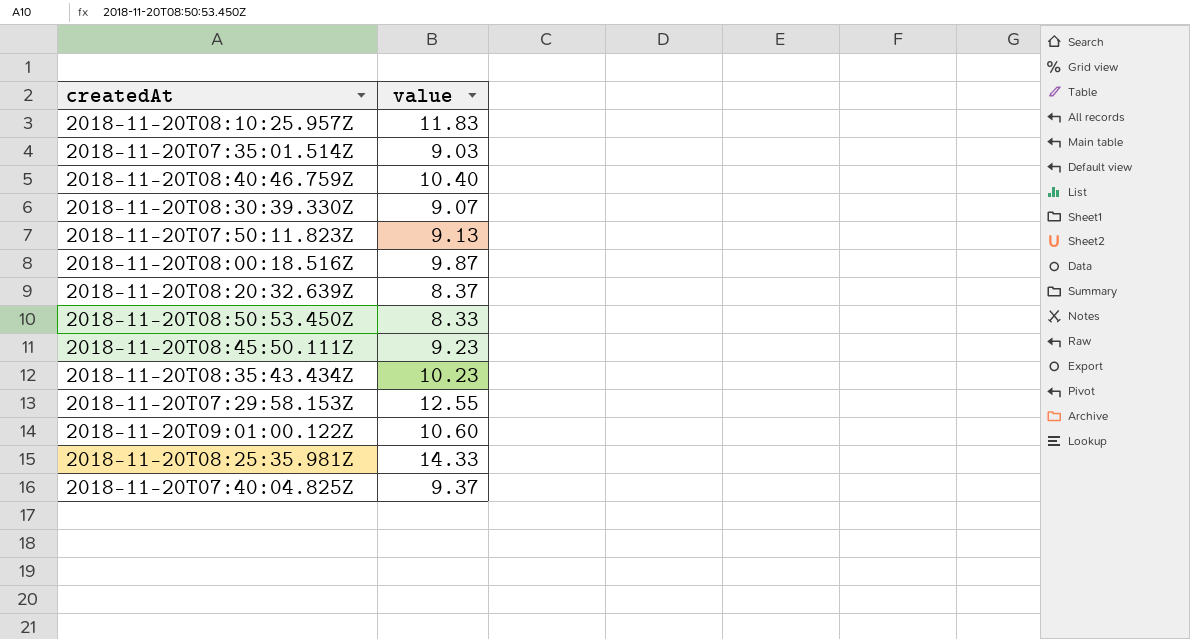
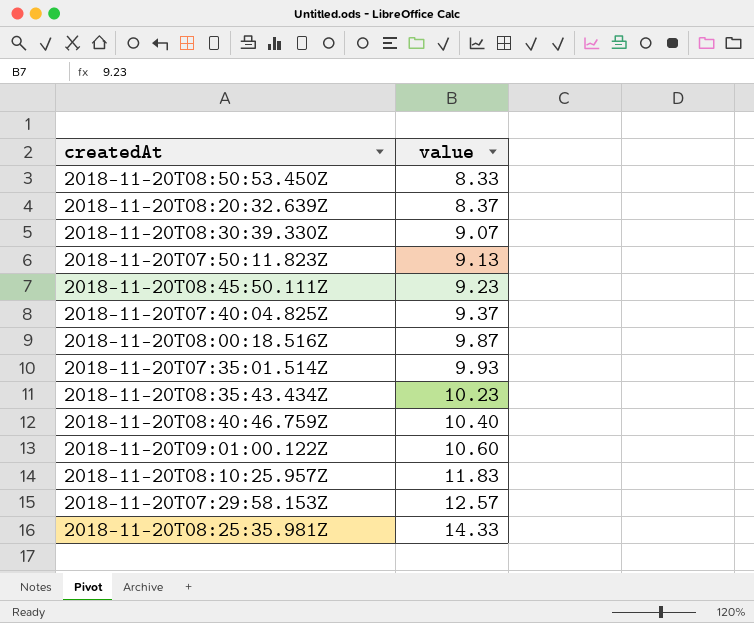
row order: none -> value ascending
2018-11-20T07:35:01.514Z | value: 9.03 -> 9.93
2018-11-20T07:29:58.153Z | value: 12.55 -> 12.57

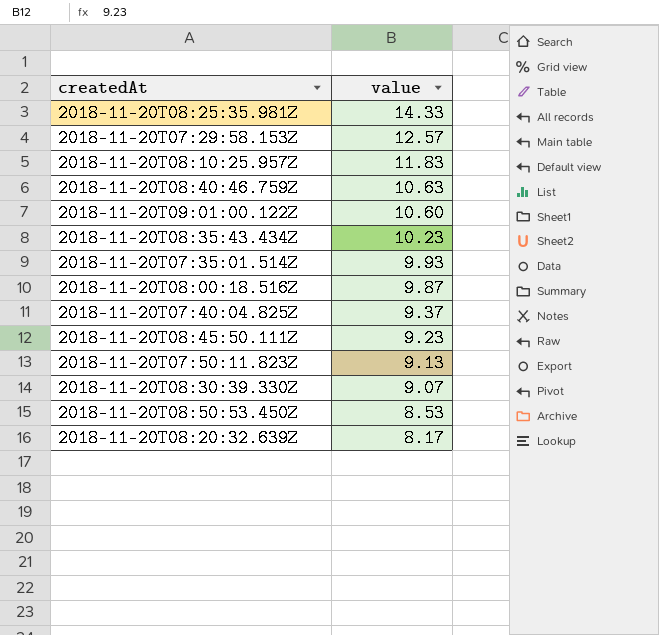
row order: value ascending -> value descending
2018-11-20T08:40:46.759Z | value: 10.40 -> 10.63
2018-11-20T08:50:53.450Z | value: 8.33 -> 8.53
2018-11-20T08:20:32.639Z | value: 8.37 -> 8.17

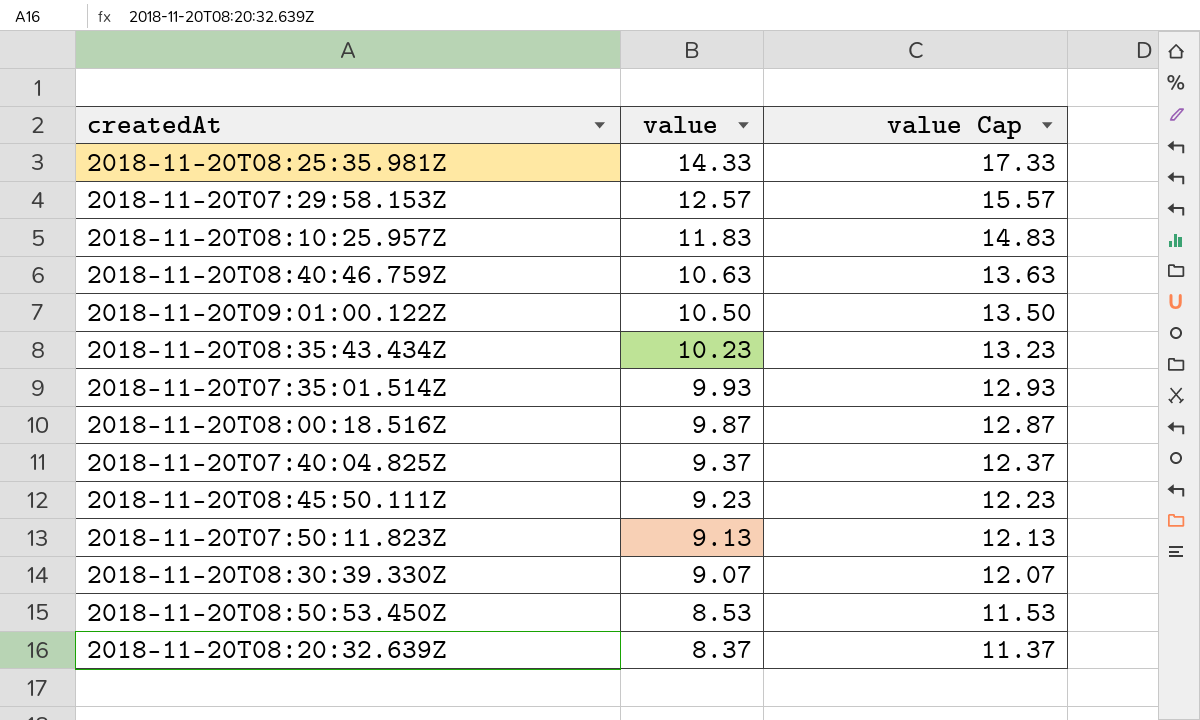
column value Cap | formula: none -> [value] + 3
2018-11-20T09:01:00.122Z | value: 10.60 -> 10.50
2018-11-20T08:20:32.639Z | value: 8.17 -> 8.37

